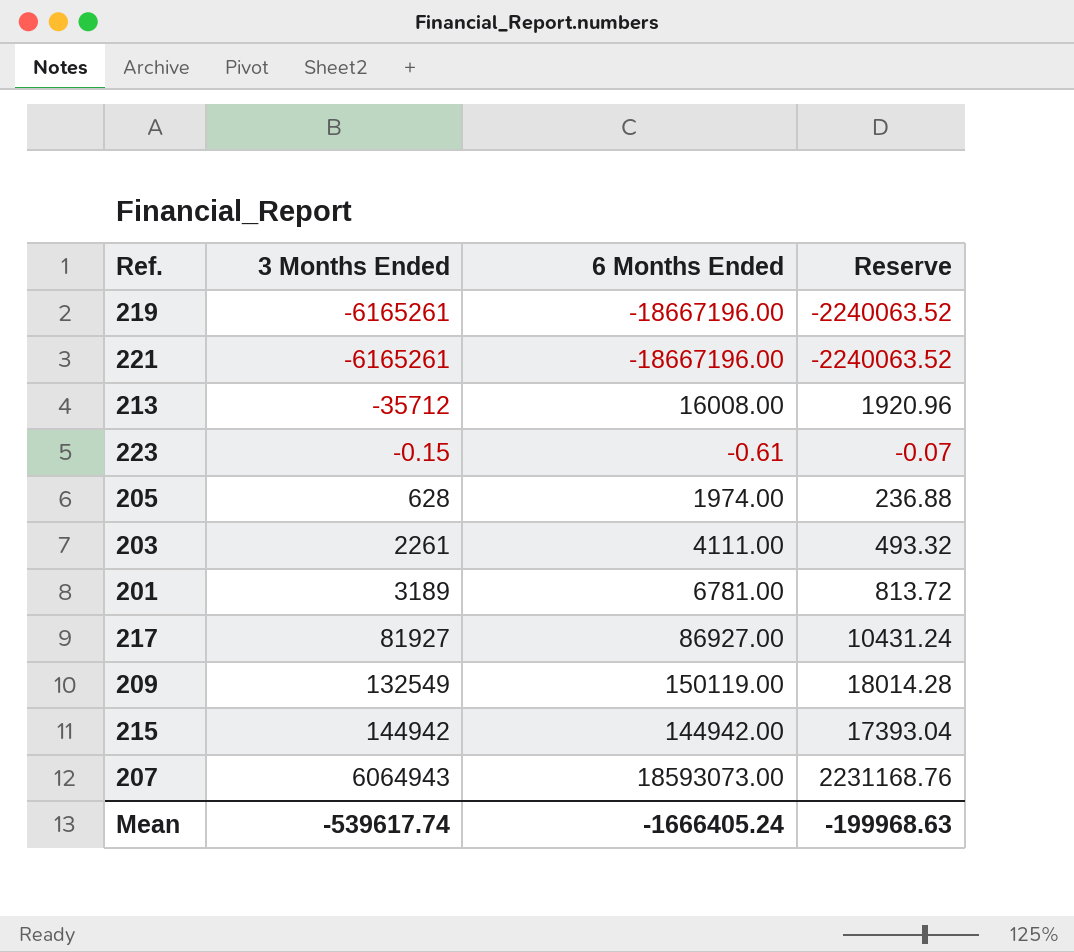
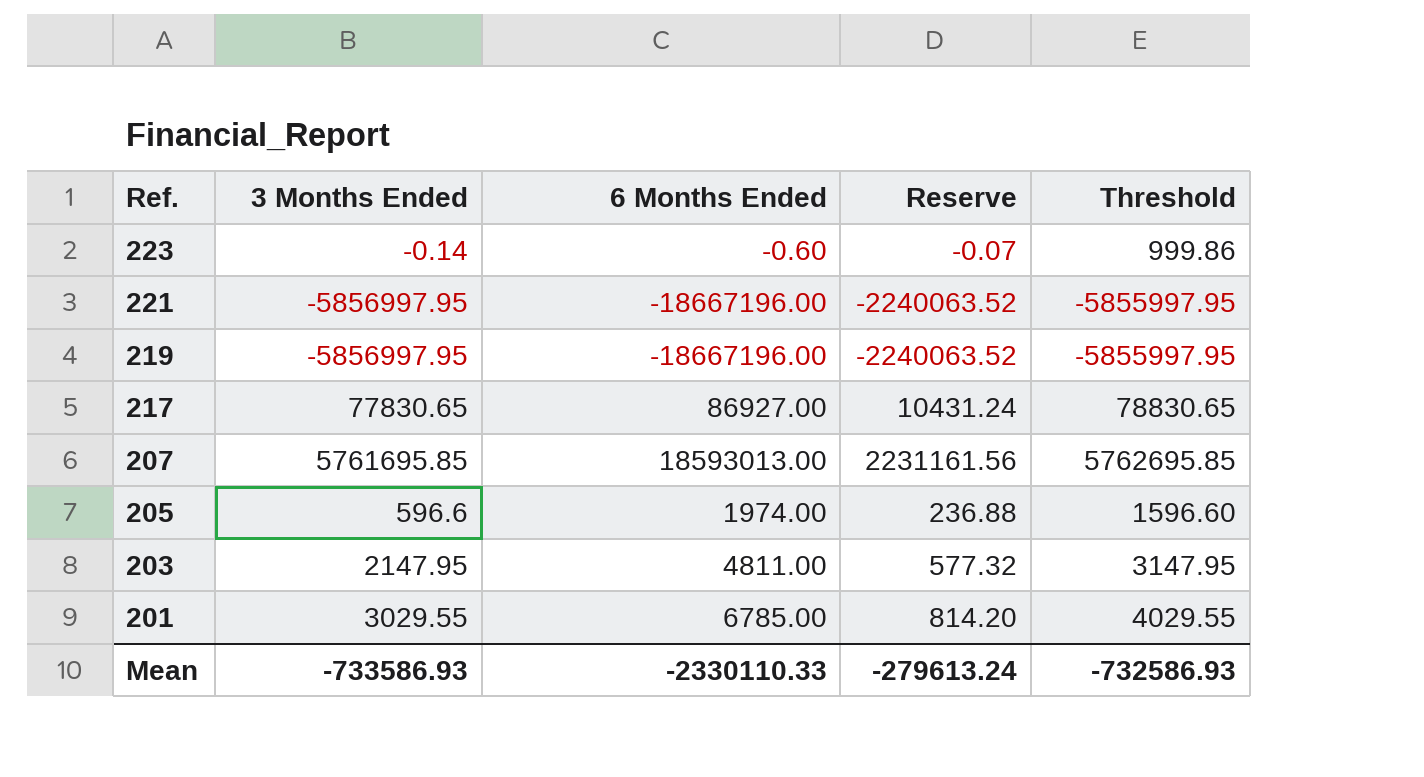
row order: 3 Months Ended ascending -> Ref. descending
column Threshold | formula: none -> [3 Months Ended] + 1000
row 213: -35712 | 16008.00 | 1920.96 -> none
row 209: 132549 | 150119.00 | 18014.28 -> none
row 215: 144942 | 144942.00 | 17393.04 -> none
223 | 3 Months Ended: -0.15 -> -0.14
223 | 6 Months Ended: -0.61 -> -0.60
221 | 3 Months Ended: -6165261 -> -5856997.95
219 | 3 Months Ended: -6165261 -> -5856997.95
217 | 3 Months Ended: 81927 -> 77830.65
207 | 3 Months Ended: 6064943 -> 5761695.85
207 | 6 Months Ended: 18593073.00 -> 18593013.00
207 | Reserve: 2231168.76 -> 2231161.56
205 | 3 Months Ended: 628 -> 596.6
203 | 3 Months Ended: 2261 -> 2147.95
203 | 6 Months Ended: 4111.00 -> 4811.00
203 | Reserve: 493.32 -> 577.32
201 | 3 Months Ended: 3189 -> 3029.55
201 | 6 Months Ended: 6781.00 -> 6785.00
201 | Reserve: 813.72 -> 814.20
Mean | 3 Months Ended: -539617.74 -> -733586.93
Mean | 6 Months Ended: -1666405.24 -> -2330110.33
Mean | Reserve: -199968.63 -> -279613.24

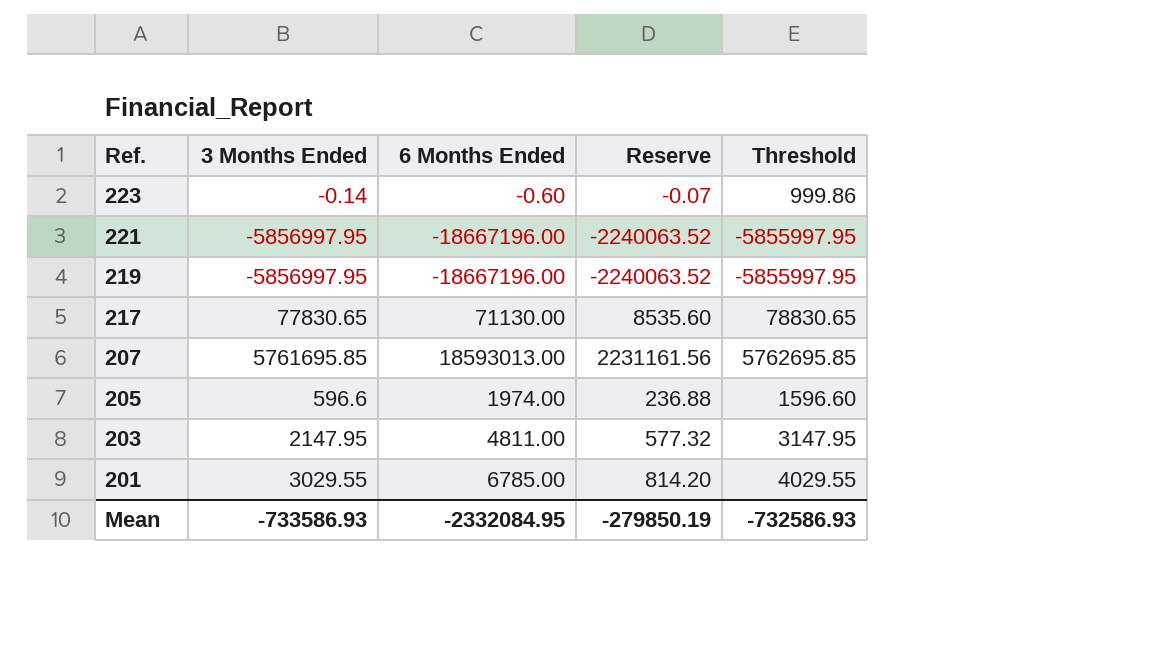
217 | 6 Months Ended: 86927.00 -> 71130.00
217 | Reserve: 10431.24 -> 8535.60
Mean | 6 Months Ended: -2330110.33 -> -2332084.95
Mean | Reserve: -279613.24 -> -279850.19

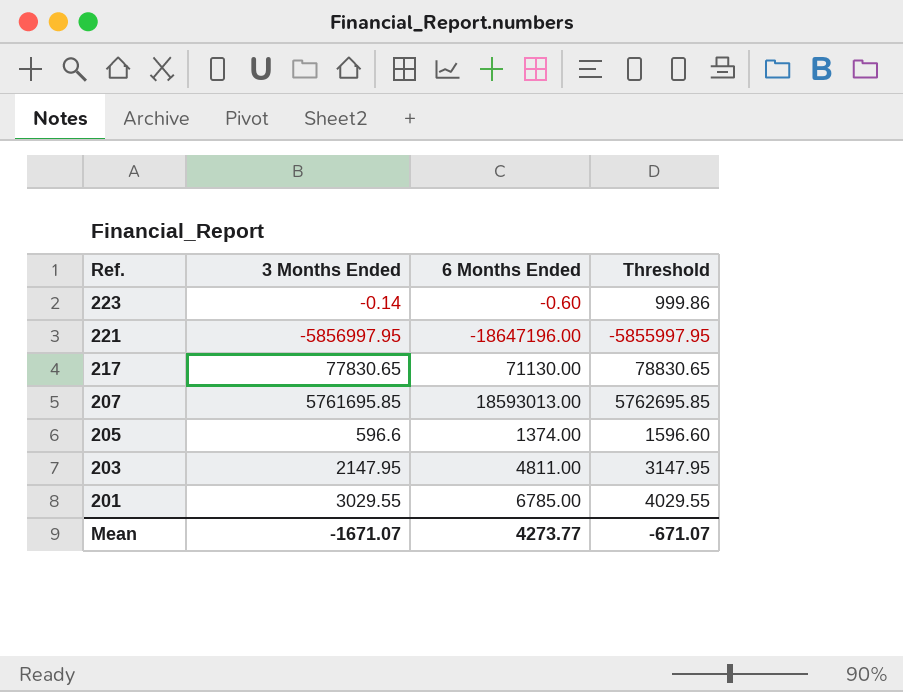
column Reserve | formula: [6 Months Ended] * 0.12 -> none
row 219: -5856997.95 | -18667196.00 | -2240063.52 | -5855997.95 -> none
221 | 6 Months Ended: -18667196.00 -> -18647196.00
205 | 6 Months Ended: 1974.00 -> 1374.00
Mean | 3 Months Ended: -733586.93 -> -1671.07
Mean | 6 Months Ended: -2332084.95 -> 4273.77
Mean | Threshold: -732586.93 -> -671.07

